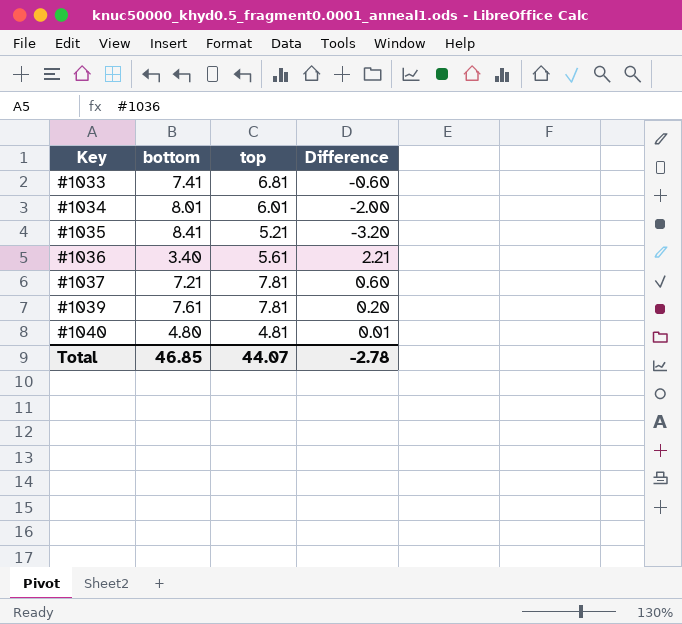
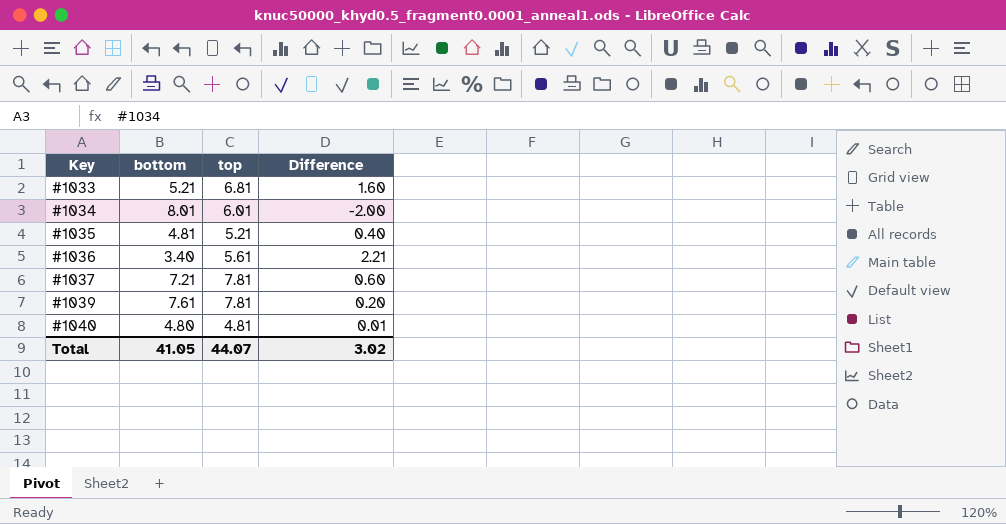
#1033 | bottom: 7.41 -> 5.21
#1033 | Difference: -0.60 -> 1.60
#1035 | bottom: 8.41 -> 4.81
#1035 | Difference: -3.20 -> 0.40
Total | bottom: 46.85 -> 41.05
Total | Difference: -2.78 -> 3.02

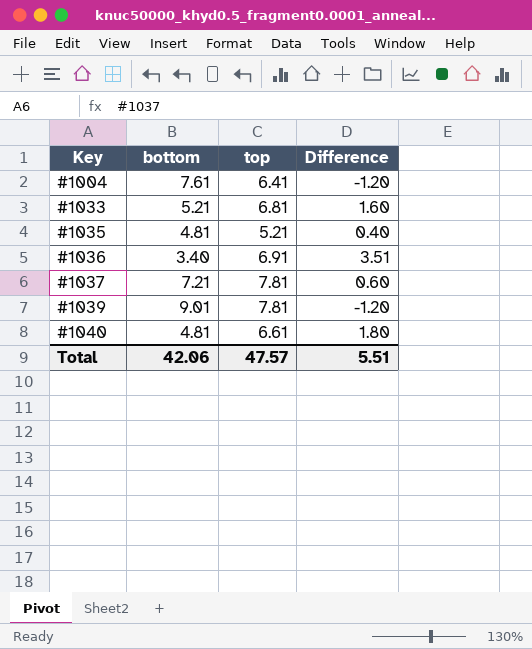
row #1034: 8.01 | 6.01 | -2.00 -> none
row #1004: none -> 7.61 | 6.41 | -1.20
#1036 | top: 5.61 -> 6.91
#1036 | Difference: 2.21 -> 3.51
#1039 | bottom: 7.61 -> 9.01
#1039 | Difference: 0.20 -> -1.20
#1040 | bottom: 4.80 -> 4.81
#1040 | top: 4.81 -> 6.61
#1040 | Difference: 0.01 -> 1.80
Total | bottom: 41.05 -> 42.06
Total | top: 44.07 -> 47.57
Total | Difference: 3.02 -> 5.51

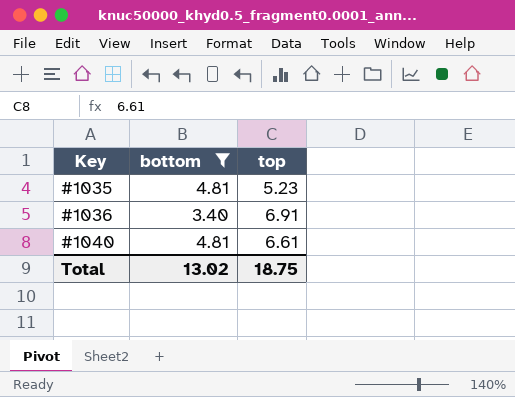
filter: none -> bottom <= 4.81
column Difference | formula: [top] - [bottom] -> none
#1035 | top: 5.21 -> 5.23
Total | bottom: 42.06 -> 13.02
Total | top: 47.57 -> 18.75

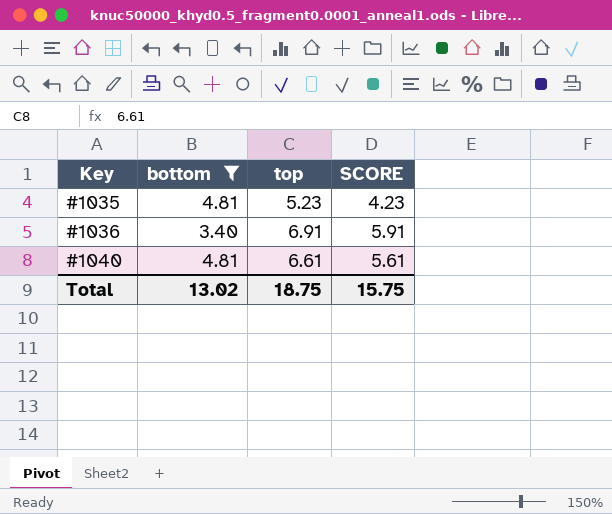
column SCORE | formula: none -> [top] - 1

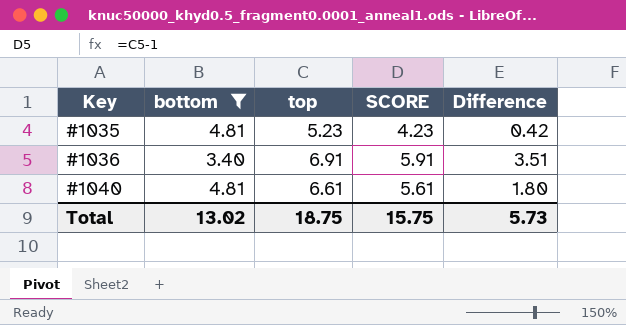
column Difference | formula: none -> [top] - [bottom]

